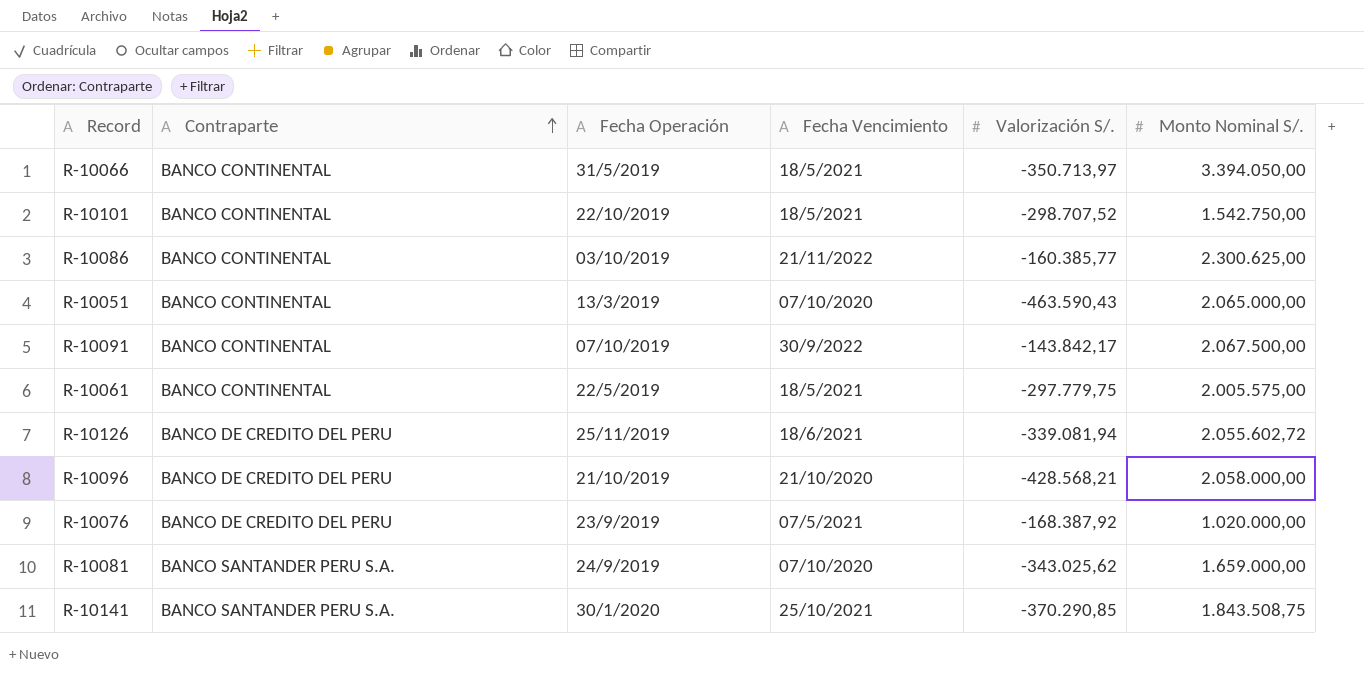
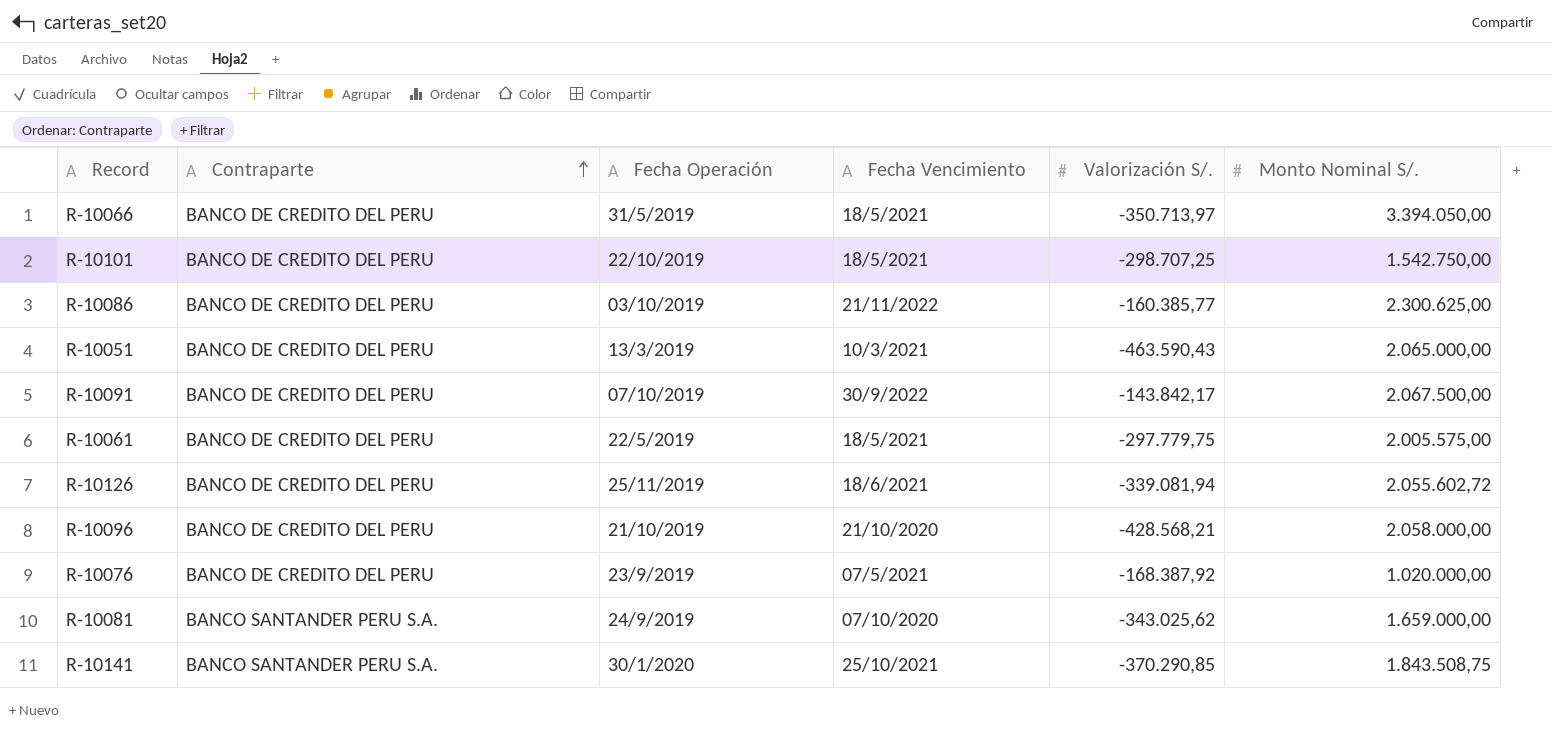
R-10066 | Contraparte: BANCO CONTINENTAL -> BANCO DE CREDITO DEL PERU
R-10101 | Contraparte: BANCO CONTINENTAL -> BANCO DE CREDITO DEL PERU
R-10101 | Valorización S/.: -298.707,52 -> -298.707,25
R-10086 | Contraparte: BANCO CONTINENTAL -> BANCO DE CREDITO DEL PERU
R-10051 | Contraparte: BANCO CONTINENTAL -> BANCO DE CREDITO DEL PERU
R-10051 | Fecha Vencimiento: 07/10/2020 -> 10/3/2021
R-10091 | Contraparte: BANCO CONTINENTAL -> BANCO DE CREDITO DEL PERU
R-10061 | Contraparte: BANCO CONTINENTAL -> BANCO DE CREDITO DEL PERU

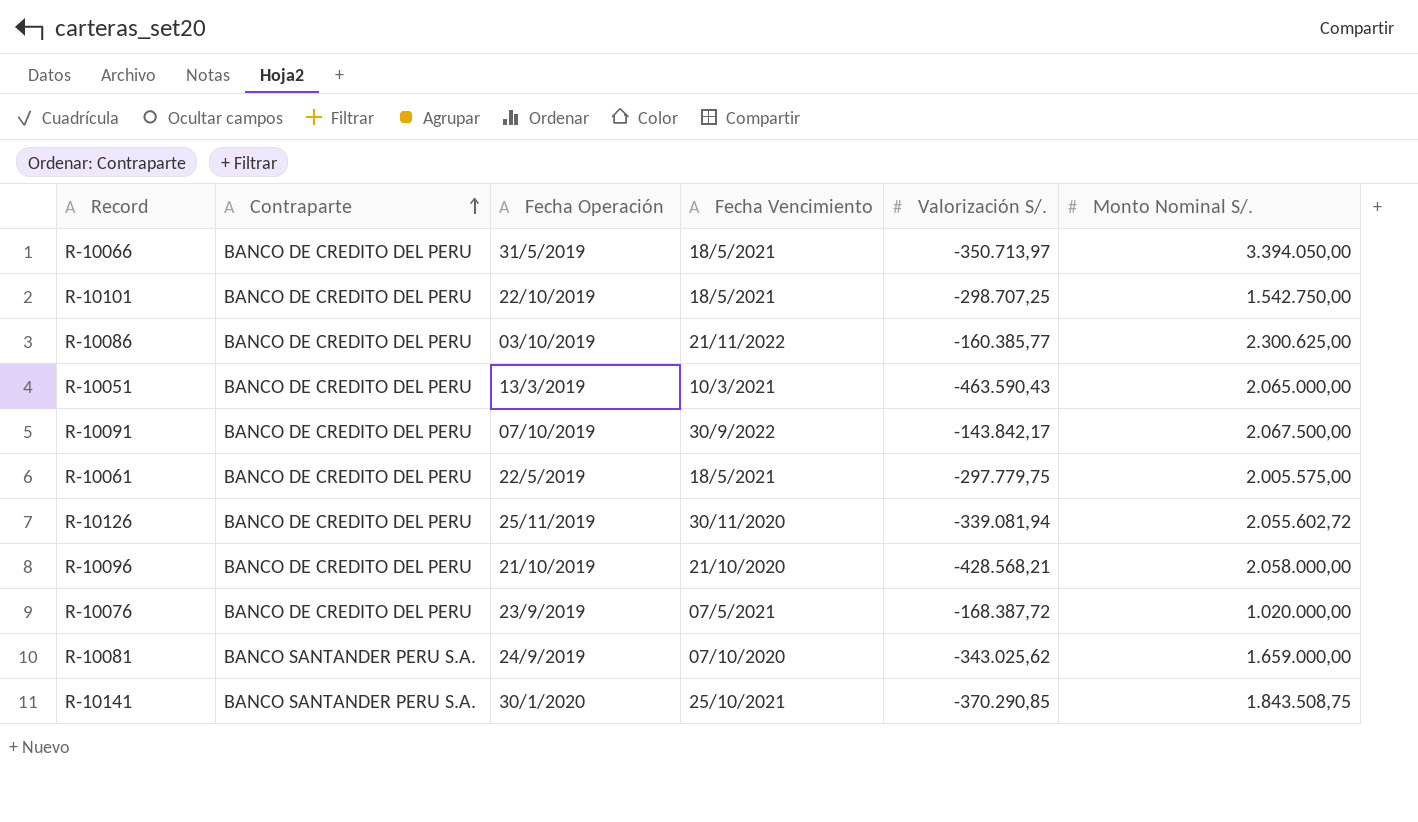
R-10126 | Fecha Vencimiento: 18/6/2021 -> 30/11/2020
R-10076 | Valorización S/.: -168.387,92 -> -168.387,72

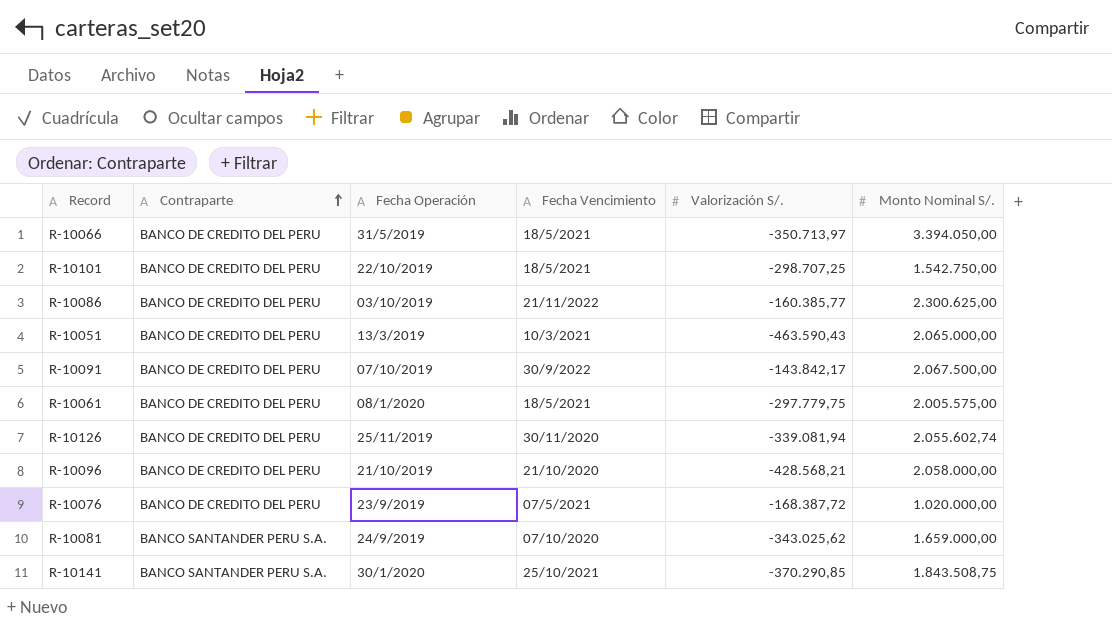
R-10061 | Fecha Operación: 22/5/2019 -> 08/1/2020
R-10126 | Monto Nominal S/.: 2.055.602,72 -> 2.055.602,74

